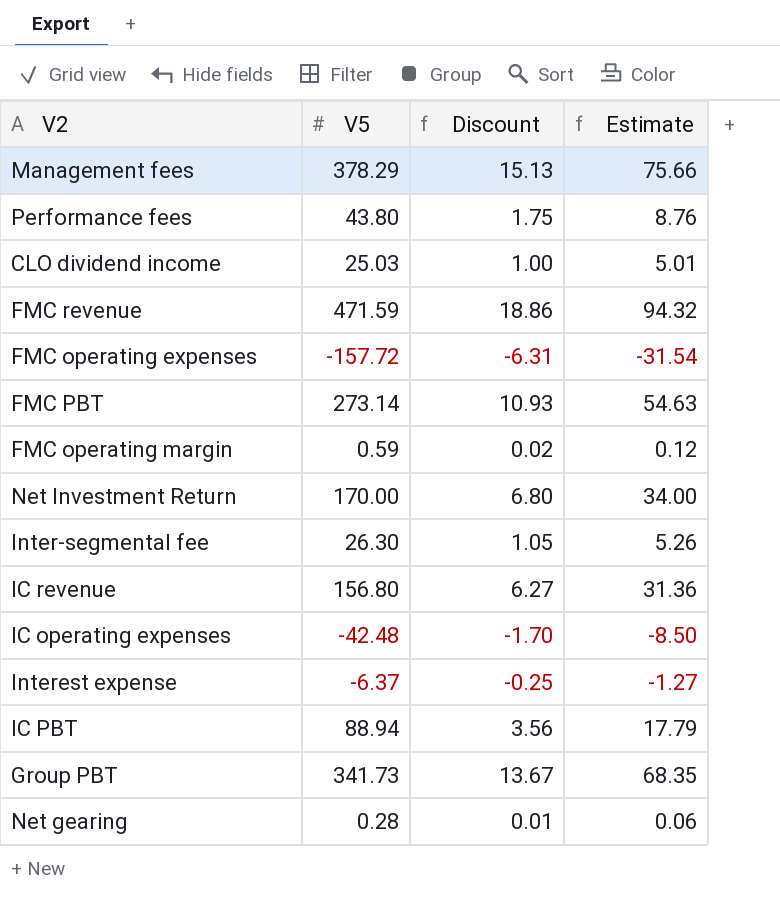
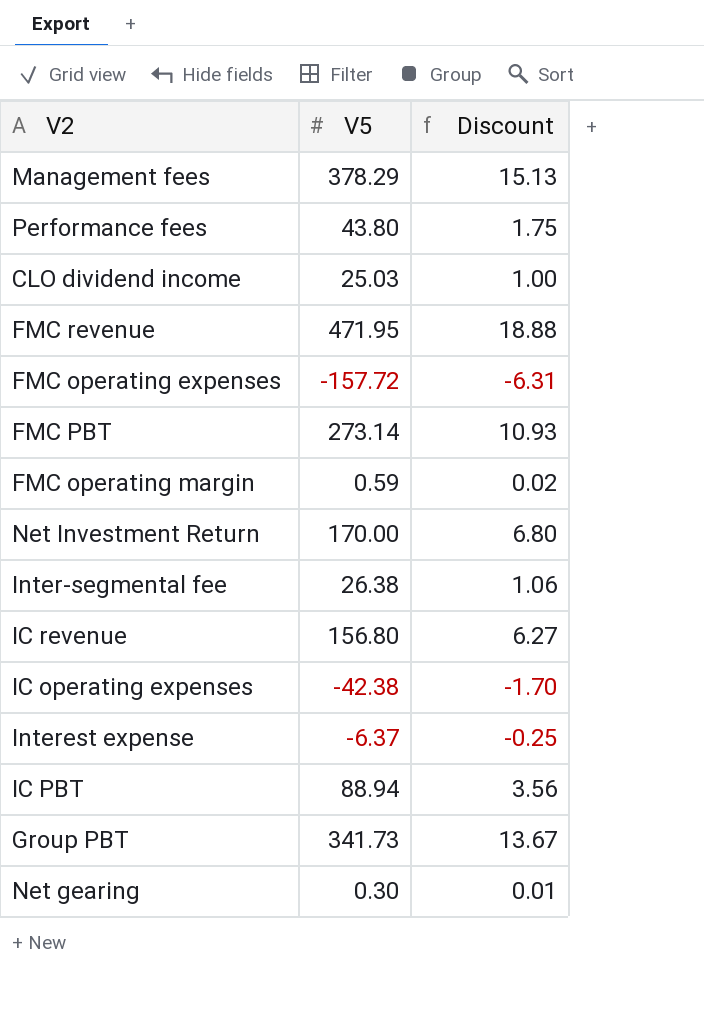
column Estimate | formula: [V5] * 0.2 -> none
FMC revenue | V5: 471.59 -> 471.95
FMC revenue | Discount: 18.86 -> 18.88
Inter-segmental fee | V5: 26.30 -> 26.38
Inter-segmental fee | Discount: 1.05 -> 1.06
IC operating expenses | V5: -42.48 -> -42.38
Net gearing | V5: 0.28 -> 0.30

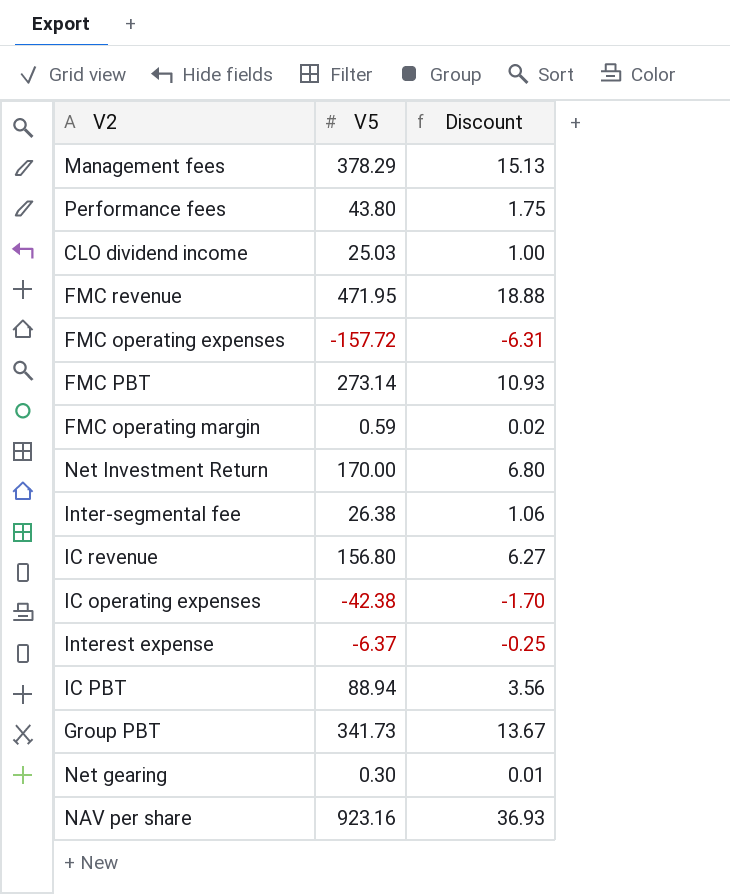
row NAV per share: none -> 923.16 | 36.93

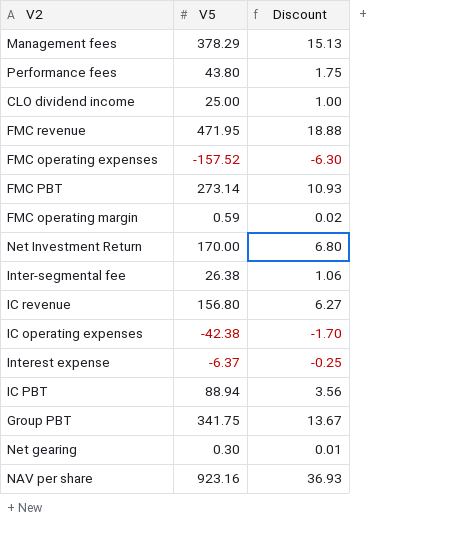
CLO dividend income | V5: 25.03 -> 25.00
FMC operating expenses | V5: -157.72 -> -157.52
FMC operating expenses | Discount: -6.31 -> -6.30
Group PBT | V5: 341.73 -> 341.75

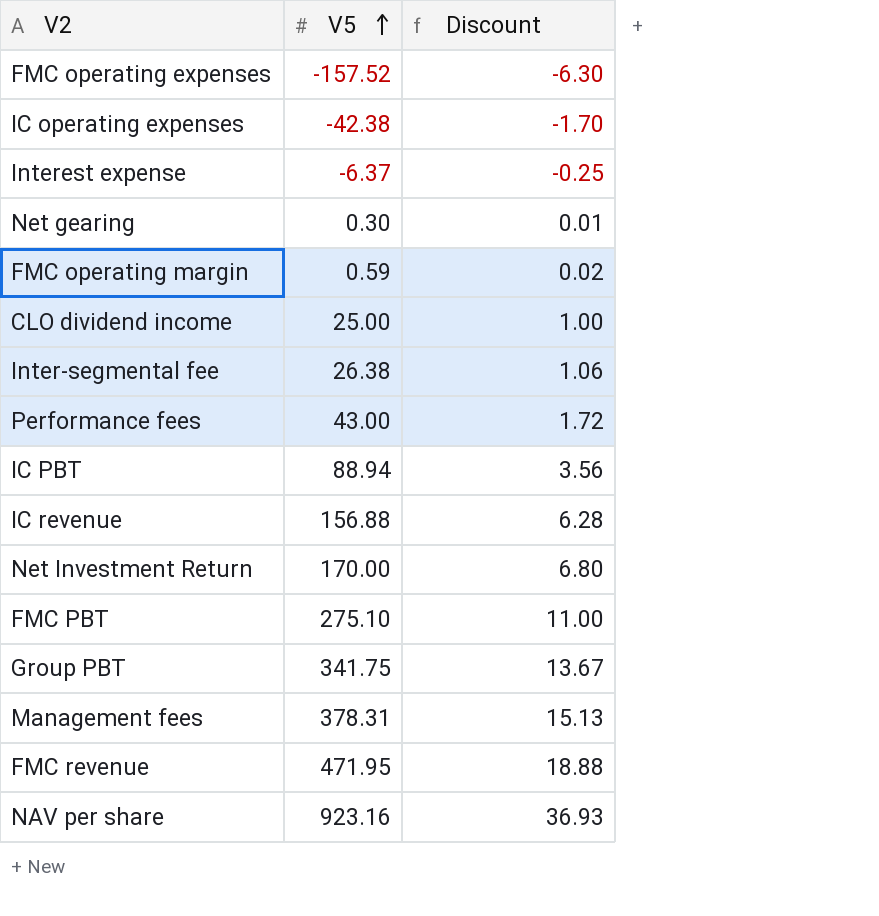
row order: none -> V5 ascending
Performance fees | V5: 43.80 -> 43.00
Performance fees | Discount: 1.75 -> 1.72
IC revenue | V5: 156.80 -> 156.88
IC revenue | Discount: 6.27 -> 6.28
FMC PBT | V5: 273.14 -> 275.10
FMC PBT | Discount: 10.93 -> 11.00
Management fees | V5: 378.29 -> 378.31

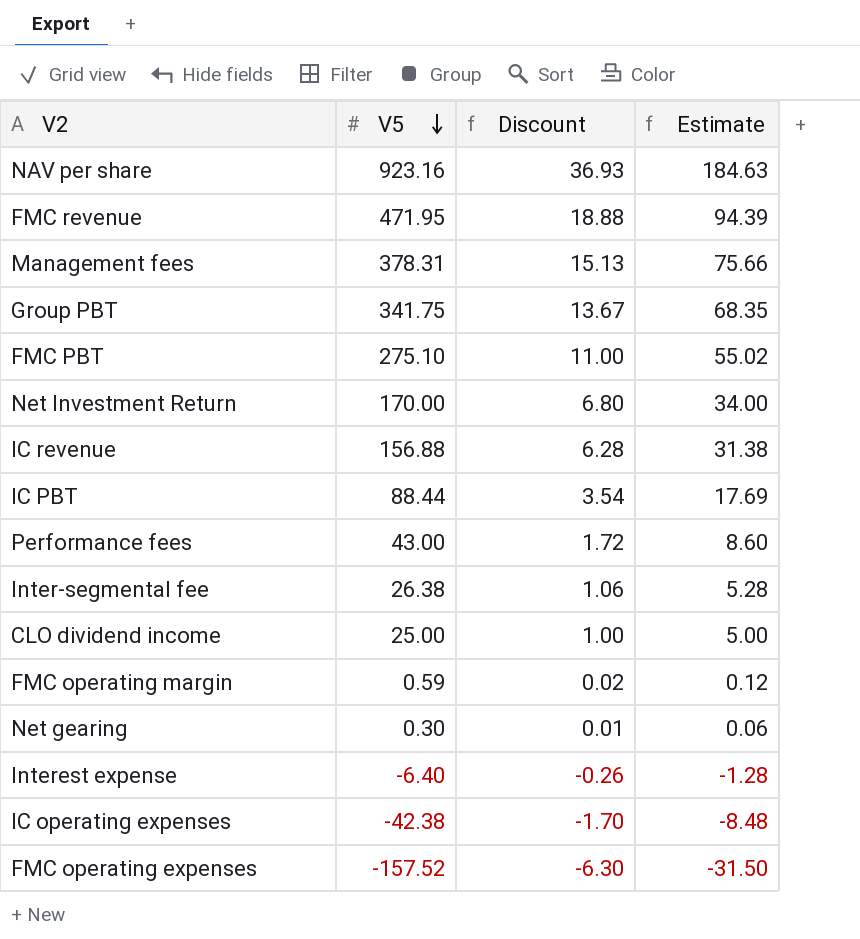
row order: V5 ascending -> V5 descending
column Estimate | formula: none -> [V5] * 0.2
IC PBT | V5: 88.94 -> 88.44
IC PBT | Discount: 3.56 -> 3.54
Interest expense | V5: -6.37 -> -6.40
Interest expense | Discount: -0.25 -> -0.26

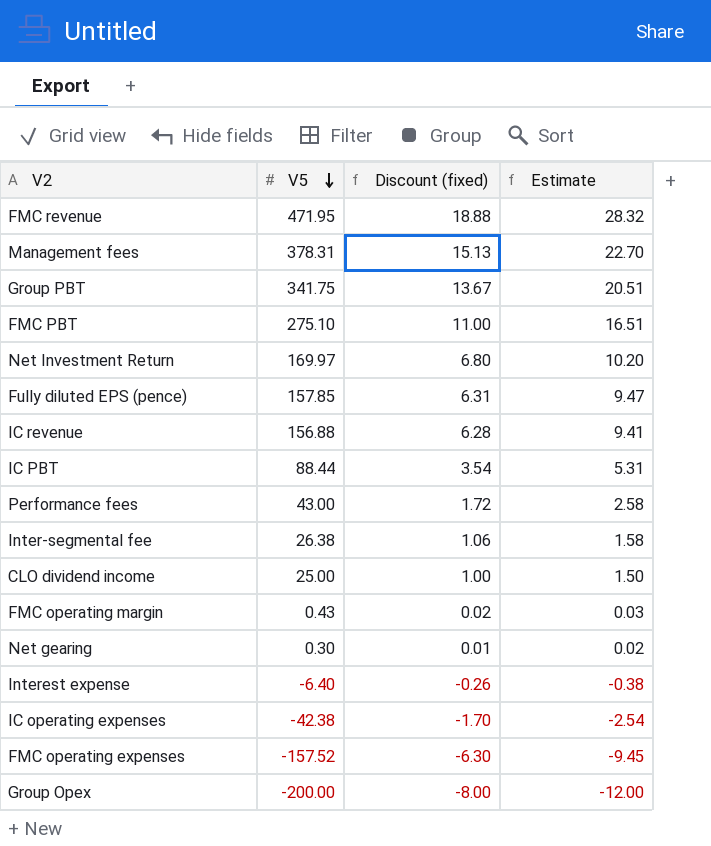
column name: Discount -> Discount (fixed)
column Estimate | formula: [V5] * 0.2 -> [V5] * 0.06
row NAV per share: 923.16 | 36.93 | 184.63 -> none
Net Investment Return | V5: 170.00 -> 169.97
row Fully diluted EPS (pence): none -> 157.85 | 6.31 | 9.47
FMC operating margin | V5: 0.59 -> 0.43
row Group Opex: none -> -200.00 | -8.00 | -12.00

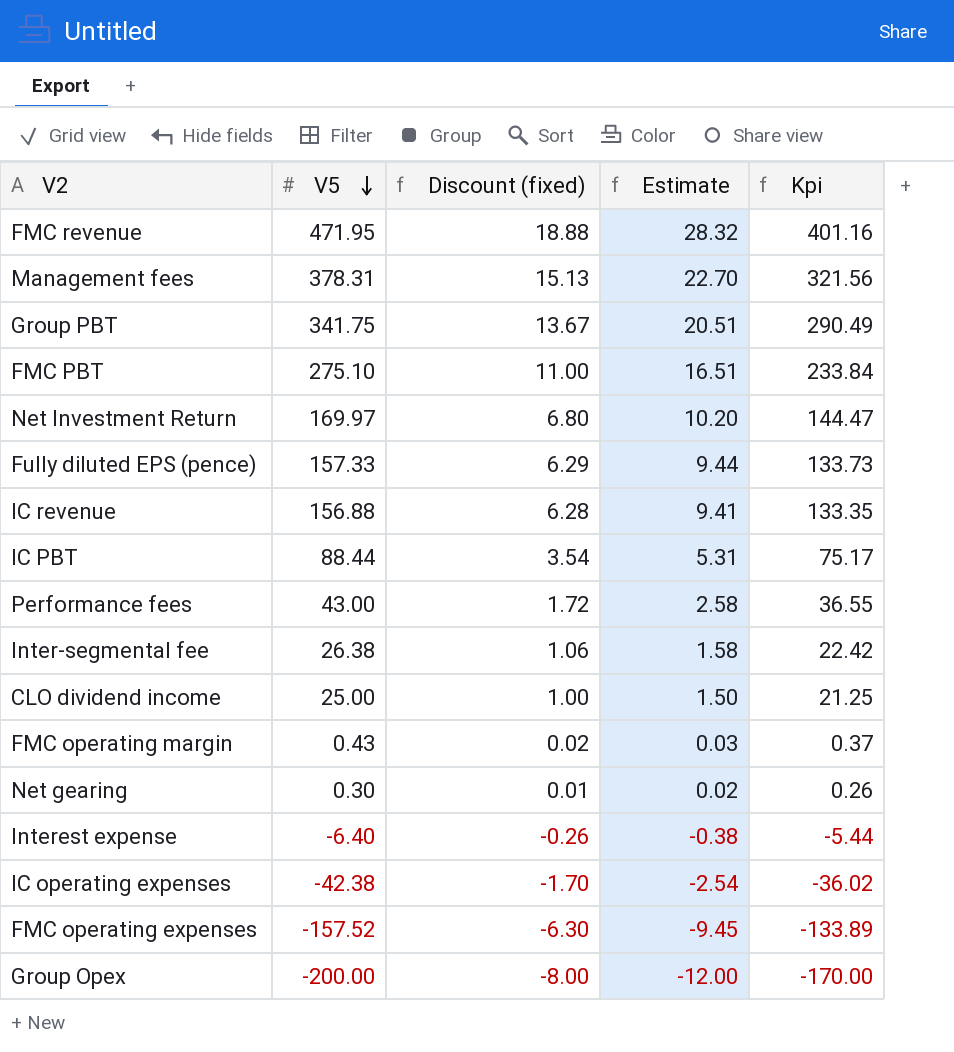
column Kpi | formula: none -> [V5] * 0.85
Fully diluted EPS (pence) | V5: 157.85 -> 157.33
Fully diluted EPS (pence) | Discount (fixed): 6.31 -> 6.29
Fully diluted EPS (pence) | Estimate: 9.47 -> 9.44

